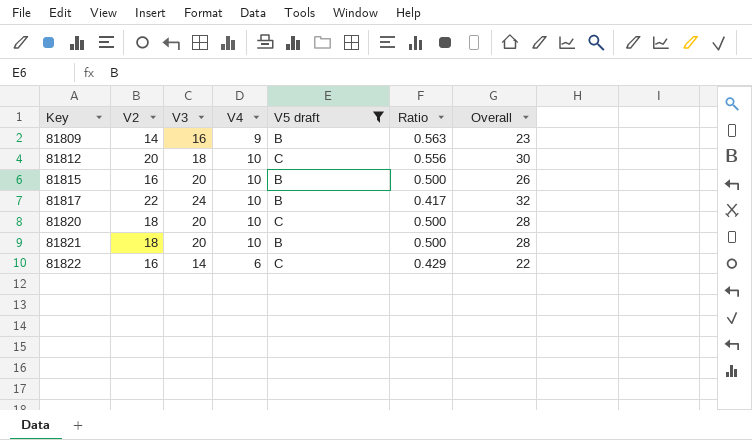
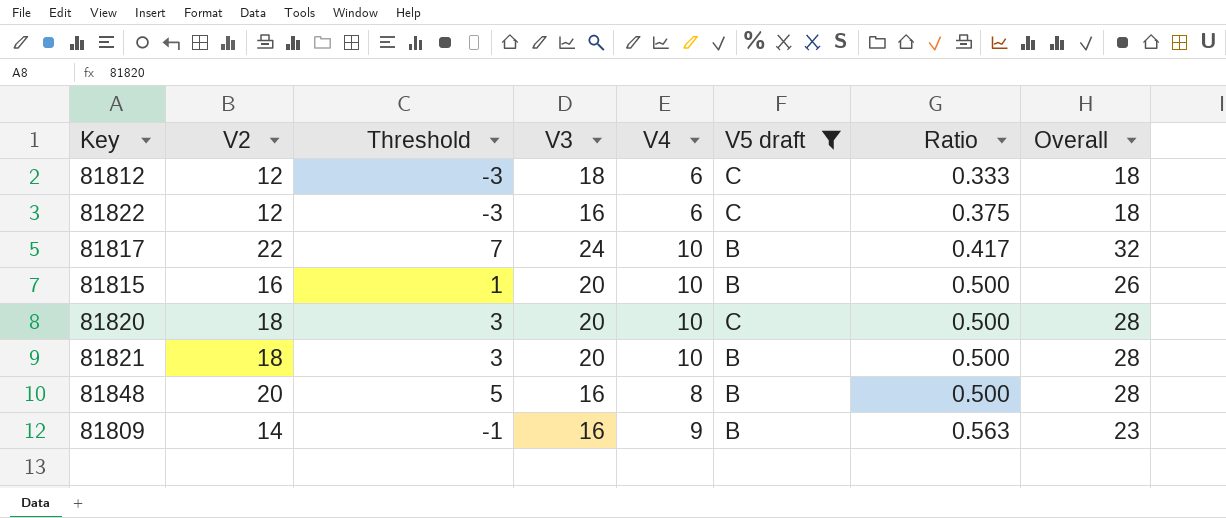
row order: Key ascending -> Ratio ascending
column Threshold | formula: none -> [V2] - 15
81812 | V2: 20 -> 12
81812 | V4: 10 -> 6
81812 | Ratio: 0.556 -> 0.333
81812 | Overall: 30 -> 18
81822 | V2: 16 -> 12
81822 | V3: 14 -> 16
81822 | Ratio: 0.429 -> 0.375
81822 | Overall: 22 -> 18
row 81848: none -> 20 | 5 | 16 | 8 | B | 0.500 | 28

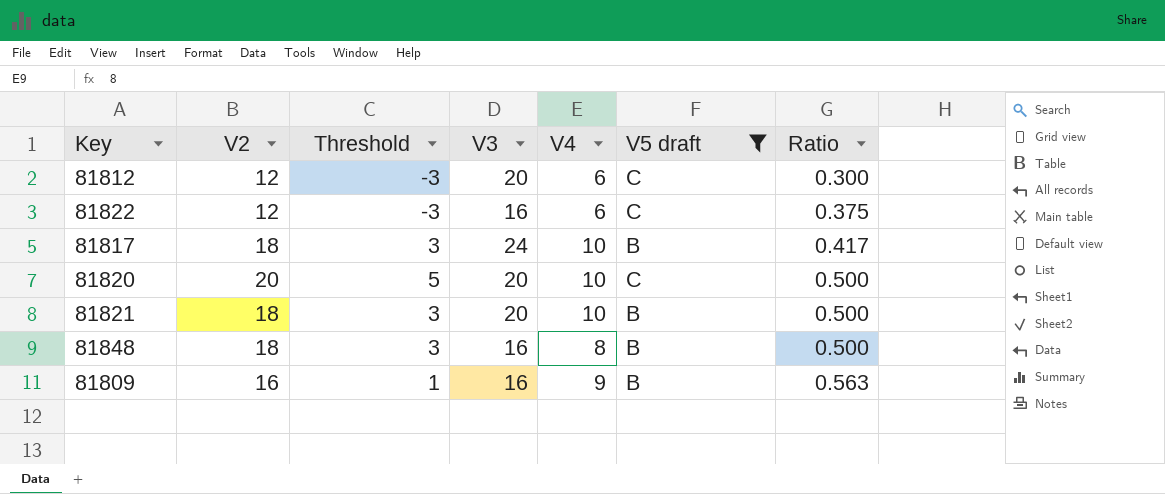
column Overall | formula: [V2] + [V4] -> none
row 81815: 16 | 1 | 20 | 10 | B | 0.500 | 26 -> none
81812 | V3: 18 -> 20
81812 | Ratio: 0.333 -> 0.300
81817 | V2: 22 -> 18
81817 | Threshold: 7 -> 3
81820 | V2: 18 -> 20
81820 | Threshold: 3 -> 5
81848 | V2: 20 -> 18
81848 | Threshold: 5 -> 3
81809 | V2: 14 -> 16
81809 | Threshold: -1 -> 1

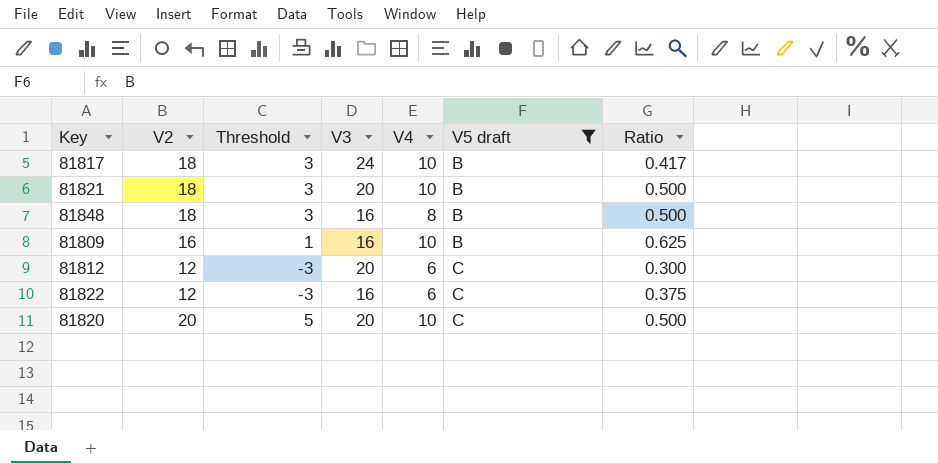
row order: Ratio ascending -> V5 draft ascending
81809 | V4: 9 -> 10
81809 | Ratio: 0.563 -> 0.625

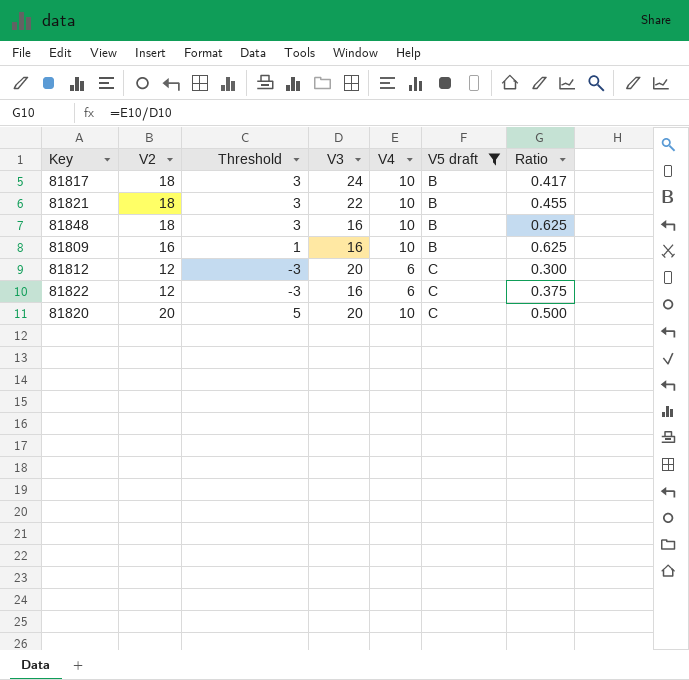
81821 | V3: 20 -> 22
81821 | Ratio: 0.500 -> 0.455
81848 | V4: 8 -> 10
81848 | Ratio: 0.500 -> 0.625

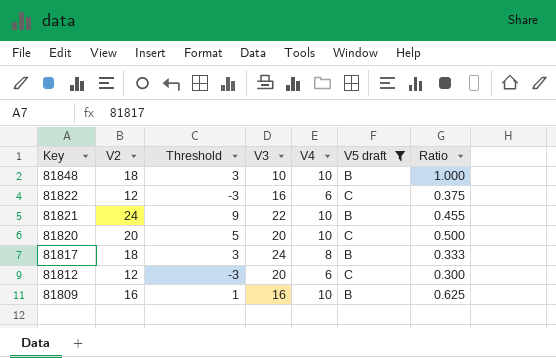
row order: V5 draft ascending -> Key descending
81848 | V3: 16 -> 10
81848 | Ratio: 0.625 -> 1.000
81821 | V2: 18 -> 24
81821 | Threshold: 3 -> 9
81817 | V4: 10 -> 8
81817 | Ratio: 0.417 -> 0.333

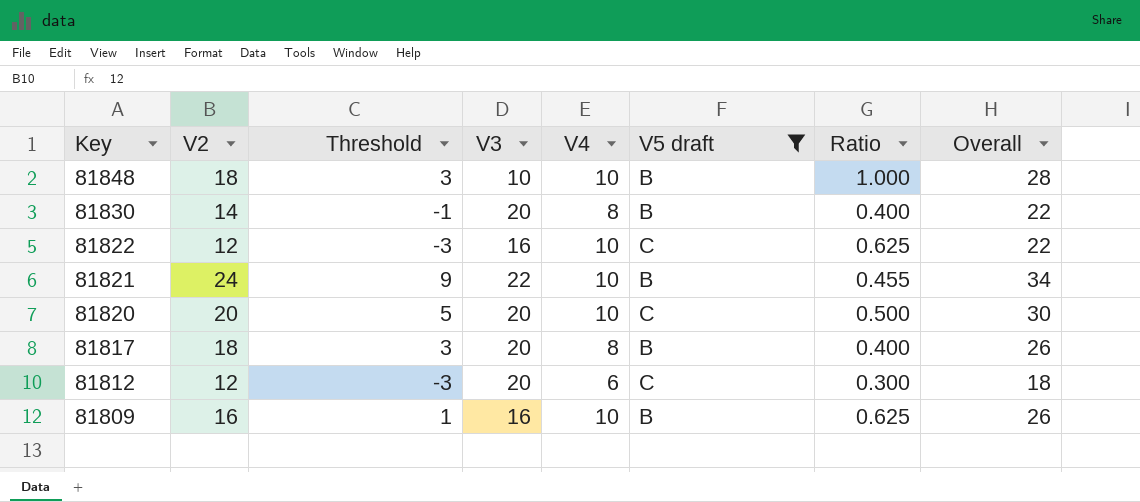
column Overall | formula: none -> [V2] + [V4]
row 81830: none -> 14 | -1 | 20 | 8 | B | 0.400 | 22
81822 | V4: 6 -> 10
81822 | Ratio: 0.375 -> 0.625
81817 | V3: 24 -> 20
81817 | Ratio: 0.333 -> 0.400

